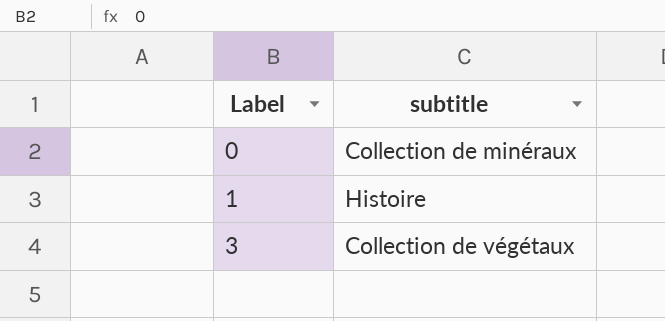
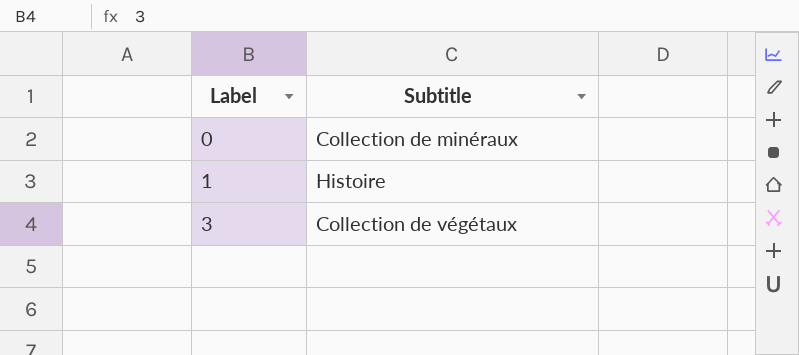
column name: subtitle -> Subtitle

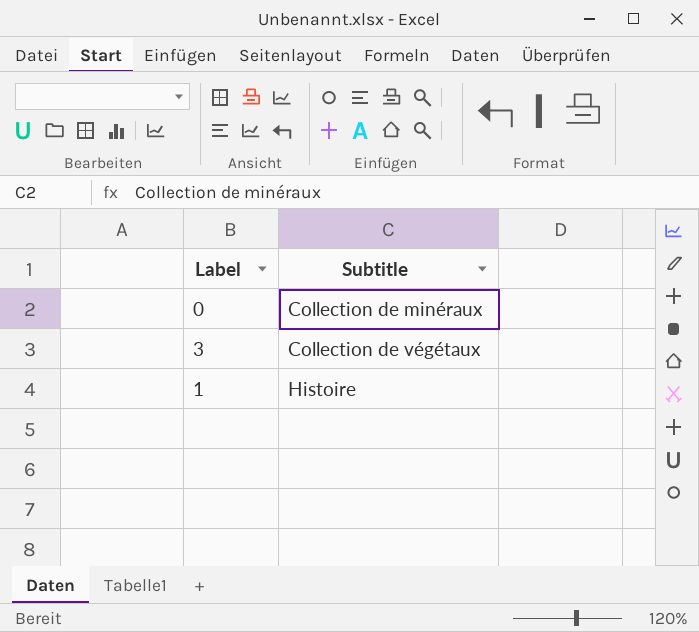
row order: Label ascending -> Subtitle ascending

